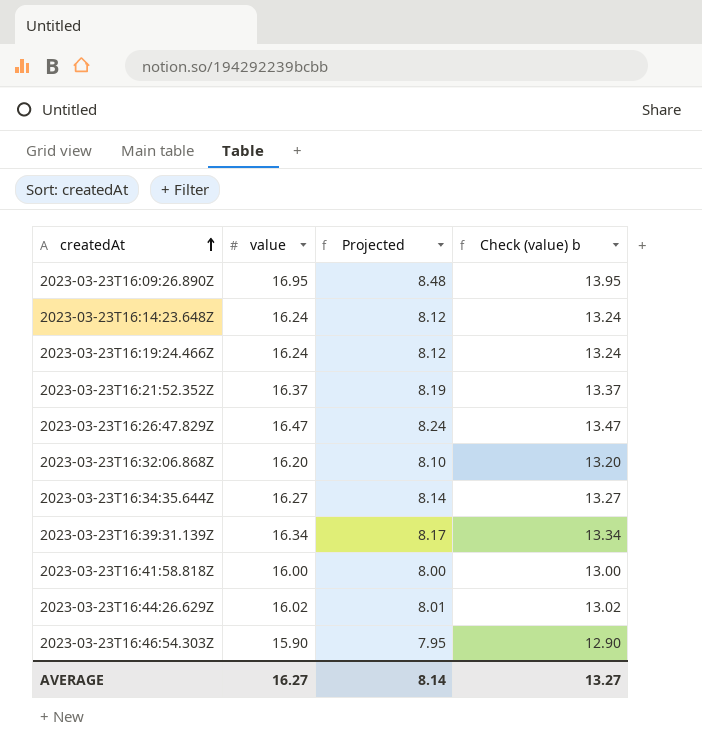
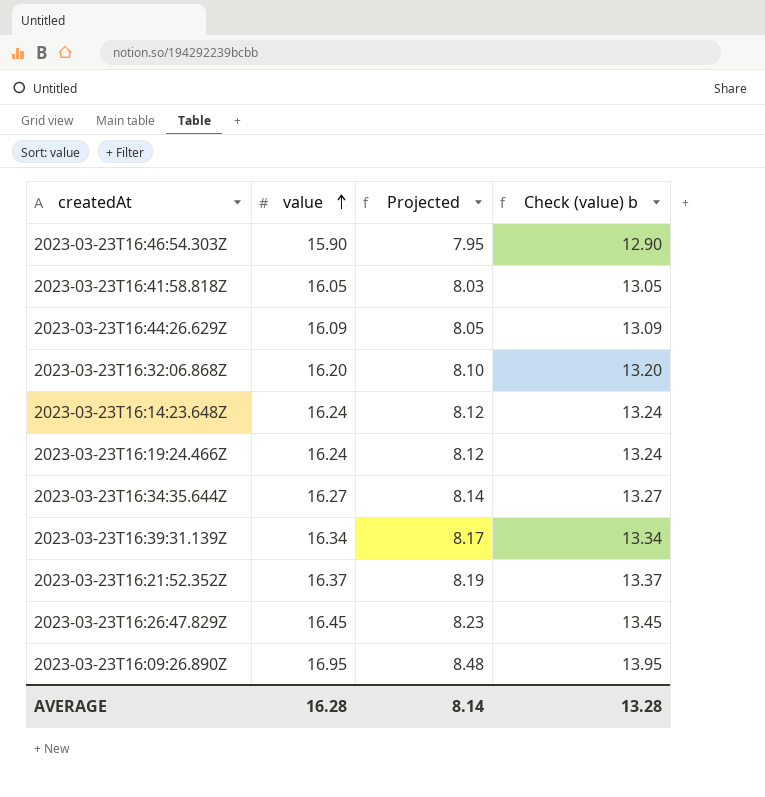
row order: createdAt ascending -> value ascending
2023-03-23T16:41:58.818Z | value: 16.00 -> 16.05
2023-03-23T16:41:58.818Z | Projected: 8.00 -> 8.03
2023-03-23T16:41:58.818Z | Check (value) b: 13.00 -> 13.05
2023-03-23T16:44:26.629Z | value: 16.02 -> 16.09
2023-03-23T16:44:26.629Z | Projected: 8.01 -> 8.05
2023-03-23T16:44:26.629Z | Check (value) b: 13.02 -> 13.09
2023-03-23T16:26:47.829Z | value: 16.47 -> 16.45
2023-03-23T16:26:47.829Z | Projected: 8.24 -> 8.23
2023-03-23T16:26:47.829Z | Check (value) b: 13.47 -> 13.45
AVERAGE | value: 16.27 -> 16.28
AVERAGE | Check (value) b: 13.27 -> 13.28

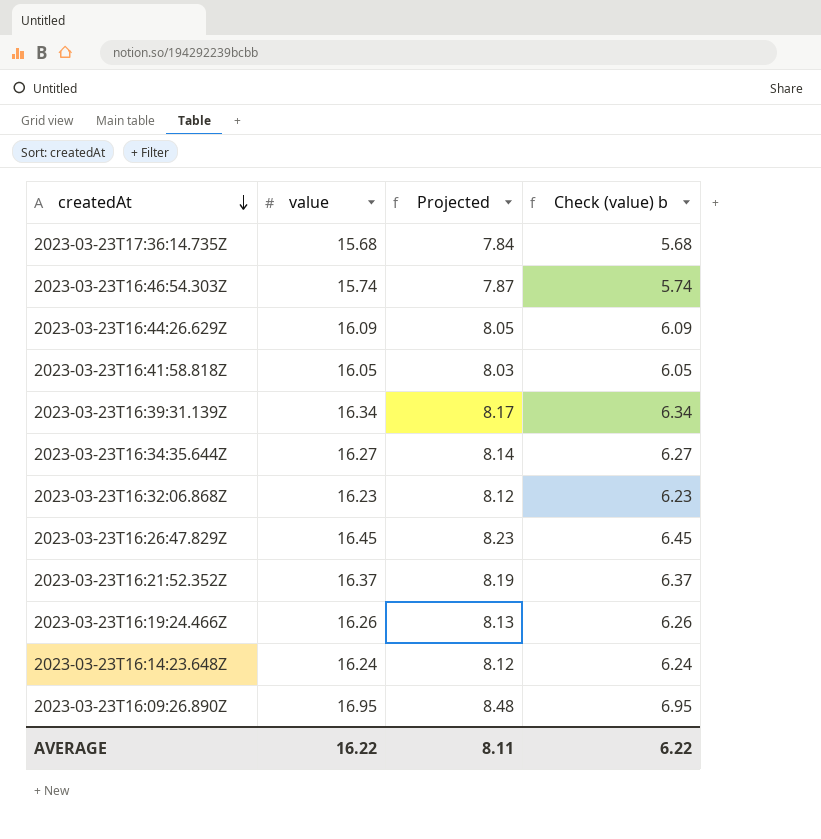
row order: value ascending -> createdAt descending
column Check (value) b | formula: [value] - 3 -> [value] - 10
row 2023-03-23T17:36:14.735Z: none -> 15.68 | 7.84 | 5.68
2023-03-23T16:46:54.303Z | value: 15.90 -> 15.74
2023-03-23T16:46:54.303Z | Projected: 7.95 -> 7.87
2023-03-23T16:32:06.868Z | value: 16.20 -> 16.23
2023-03-23T16:32:06.868Z | Projected: 8.10 -> 8.12
2023-03-23T16:19:24.466Z | value: 16.24 -> 16.26
2023-03-23T16:19:24.466Z | Projected: 8.12 -> 8.13
AVERAGE | value: 16.28 -> 16.22
AVERAGE | Projected: 8.14 -> 8.11
AVERAGE | Check (value) b: 13.28 -> 6.22

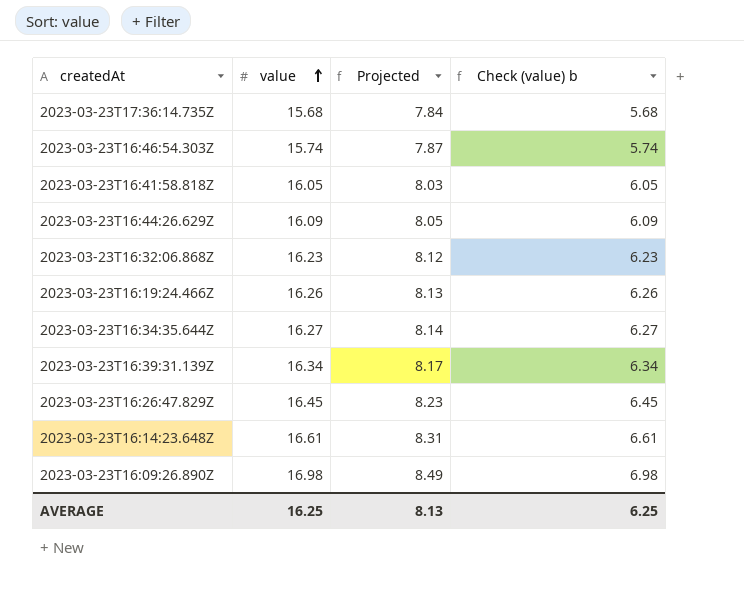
row order: createdAt descending -> value ascending
row 2023-03-23T16:21:52.352Z: 16.37 | 8.19 | 6.37 -> none
2023-03-23T16:14:23.648Z | value: 16.24 -> 16.61
2023-03-23T16:14:23.648Z | Projected: 8.12 -> 8.31
2023-03-23T16:14:23.648Z | Check (value) b: 6.24 -> 6.61
2023-03-23T16:09:26.890Z | value: 16.95 -> 16.98
2023-03-23T16:09:26.890Z | Projected: 8.48 -> 8.49
2023-03-23T16:09:26.890Z | Check (value) b: 6.95 -> 6.98
AVERAGE | value: 16.22 -> 16.25
AVERAGE | Projected: 8.11 -> 8.13
AVERAGE | Check (value) b: 6.22 -> 6.25

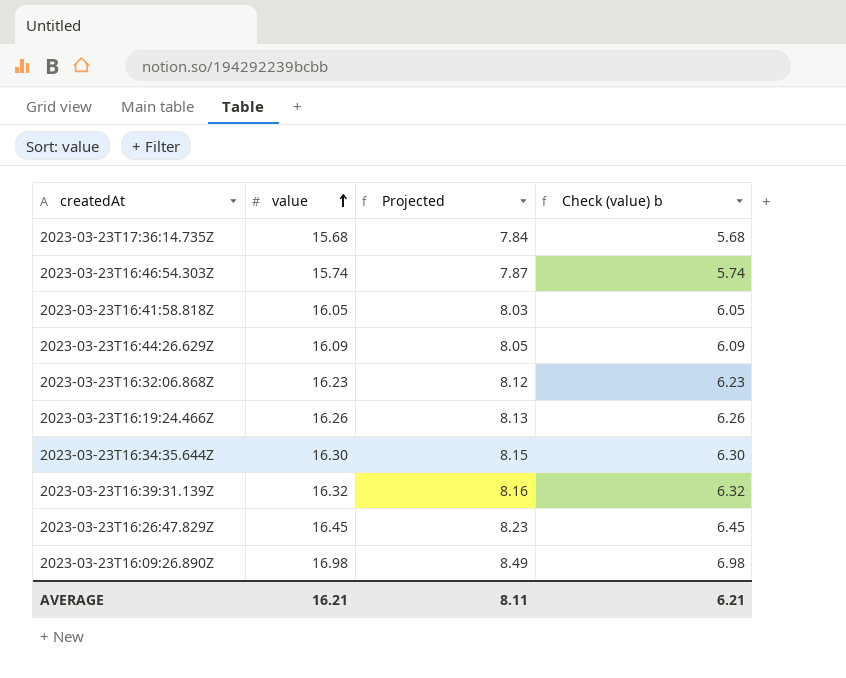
row 2023-03-23T16:14:23.648Z: 16.61 | 8.31 | 6.61 -> none
2023-03-23T16:34:35.644Z | value: 16.27 -> 16.30
2023-03-23T16:34:35.644Z | Projected: 8.14 -> 8.15
2023-03-23T16:34:35.644Z | Check (value) b: 6.27 -> 6.30
2023-03-23T16:39:31.139Z | value: 16.34 -> 16.32
2023-03-23T16:39:31.139Z | Projected: 8.17 -> 8.16
2023-03-23T16:39:31.139Z | Check (value) b: 6.34 -> 6.32
AVERAGE | value: 16.25 -> 16.21
AVERAGE | Projected: 8.13 -> 8.11
AVERAGE | Check (value) b: 6.25 -> 6.21

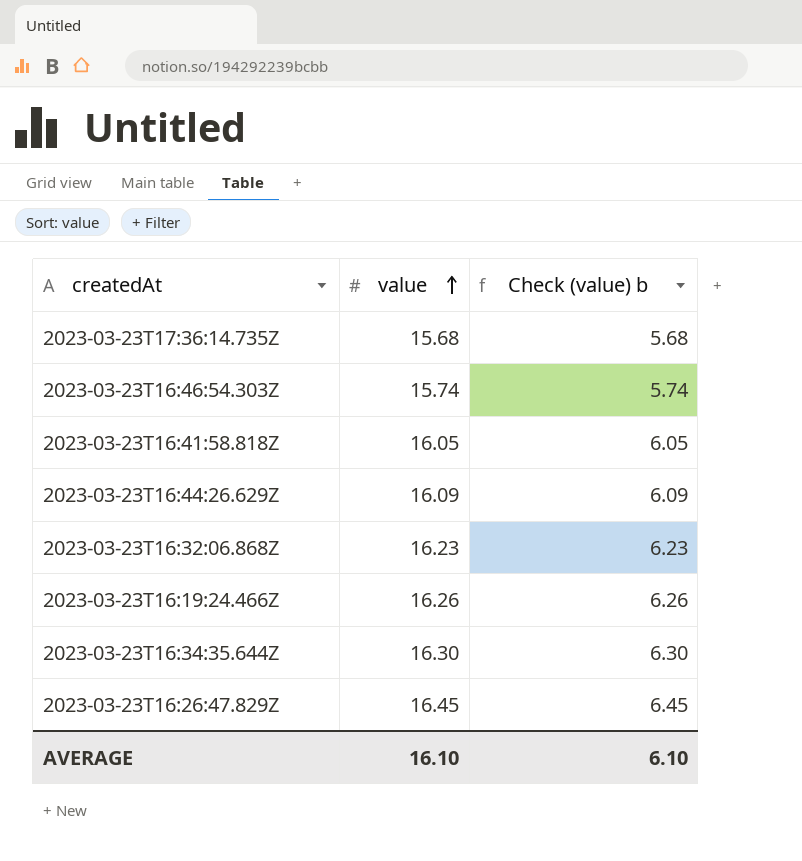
column Projected | formula: [value] * 0.5 -> none
row 2023-03-23T16:39:31.139Z: 16.32 | 8.16 | 6.32 -> none
row 2023-03-23T16:09:26.890Z: 16.98 | 8.49 | 6.98 -> none
AVERAGE | value: 16.21 -> 16.10
AVERAGE | Check (value) b: 6.21 -> 6.10

